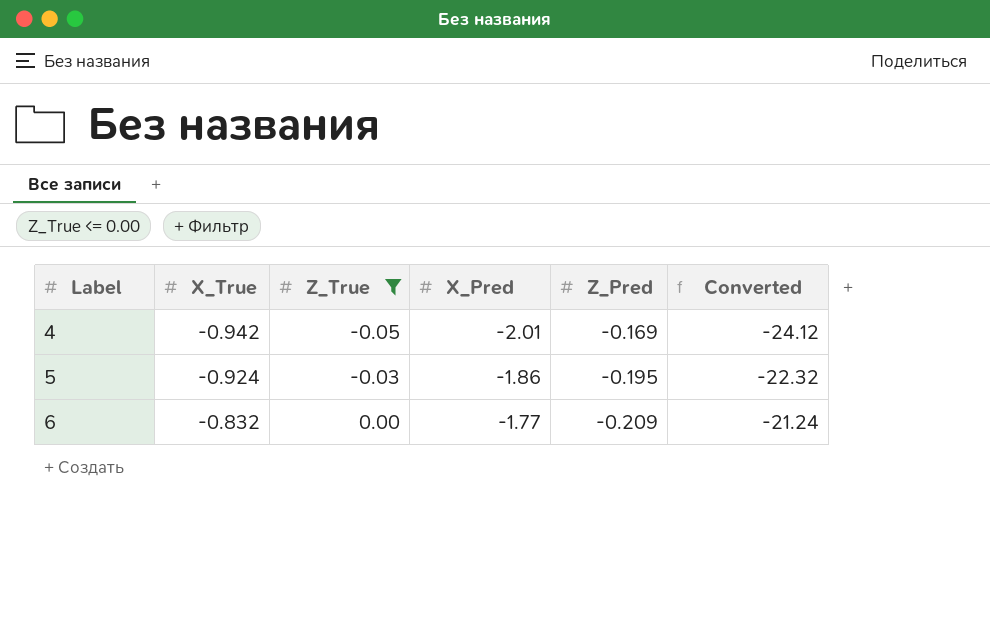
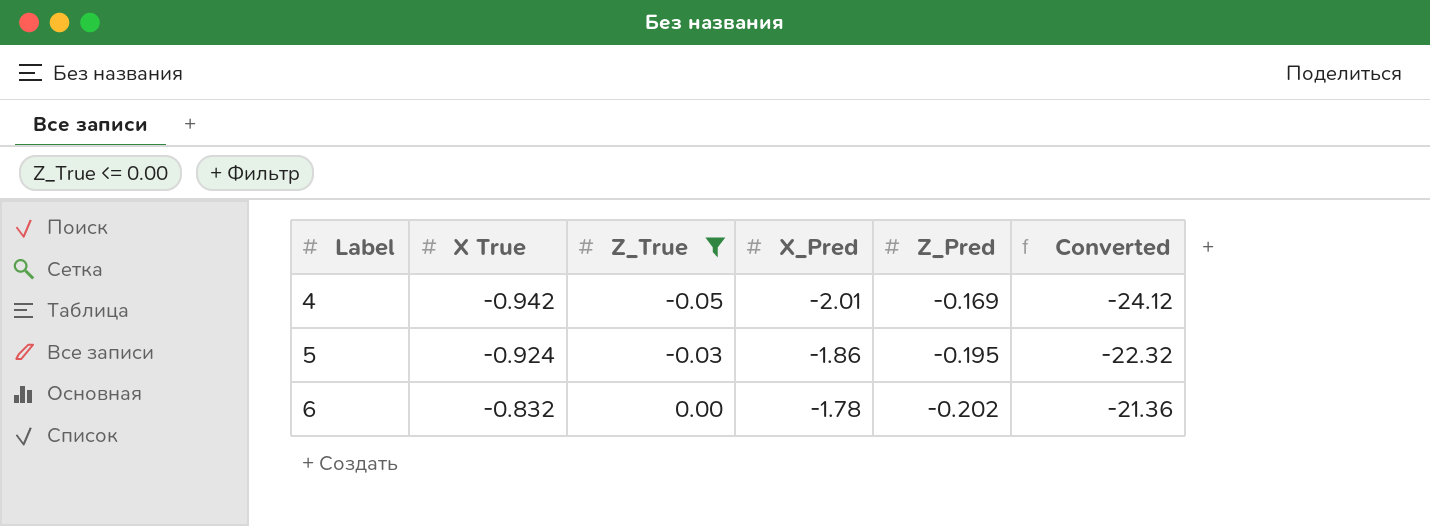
column name: X_True -> X True
6 | X_Pred: -1.77 -> -1.78
6 | Z_Pred: -0.209 -> -0.202
6 | Converted: -21.24 -> -21.36

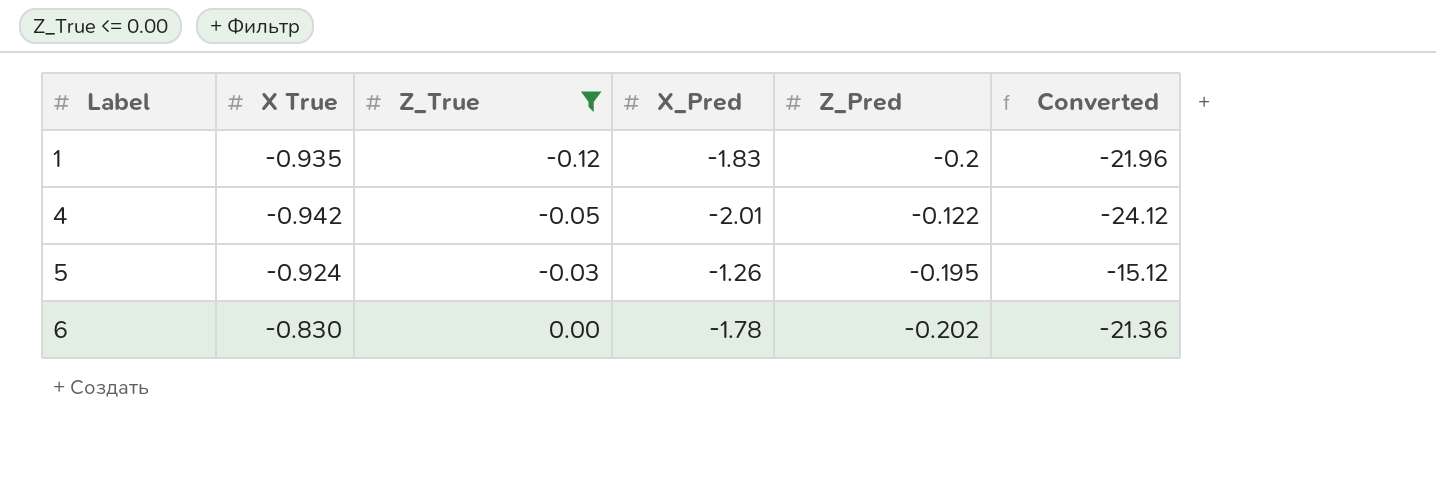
row 1: none -> -0.935 | -0.12 | -1.83 | -0.2 | -21.96
4 | Z_Pred: -0.169 -> -0.122
5 | X_Pred: -1.86 -> -1.26
5 | Converted: -22.32 -> -15.12
6 | X True: -0.832 -> -0.830

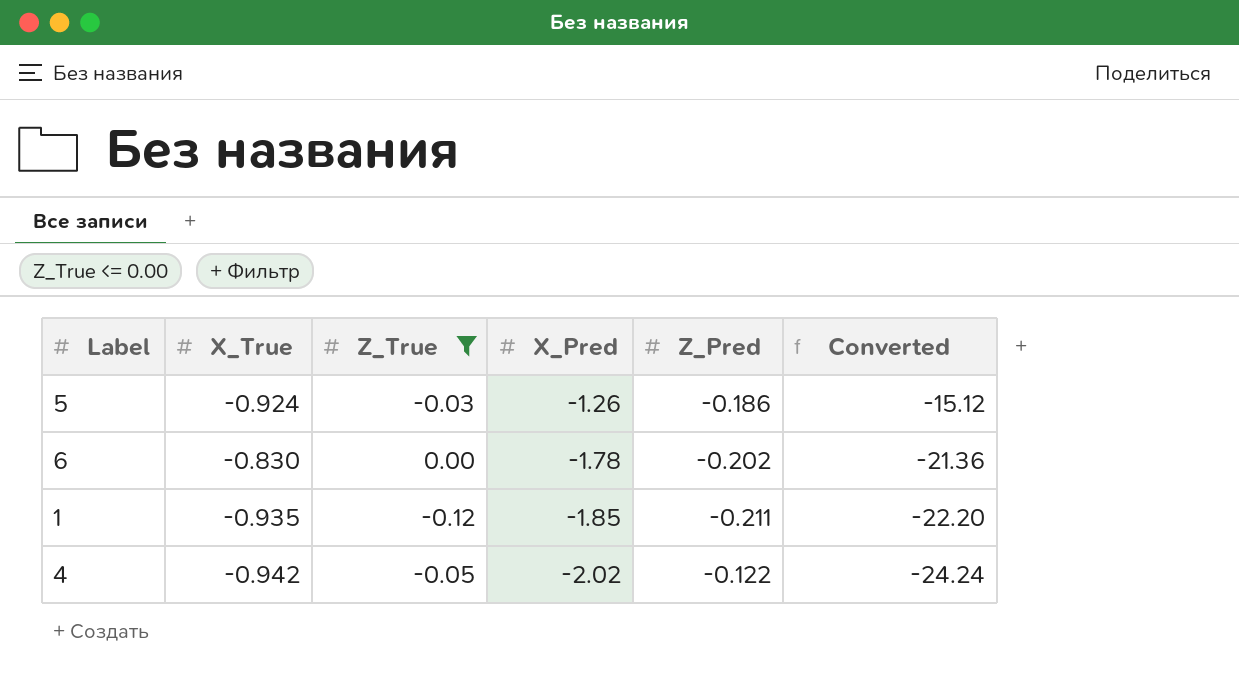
row order: Label ascending -> X_Pred descending
column name: X True -> X_True
5 | Z_Pred: -0.195 -> -0.186
1 | X_Pred: -1.83 -> -1.85
1 | Z_Pred: -0.2 -> -0.211
1 | Converted: -21.96 -> -22.20
4 | X_Pred: -2.01 -> -2.02
4 | Converted: -24.12 -> -24.24

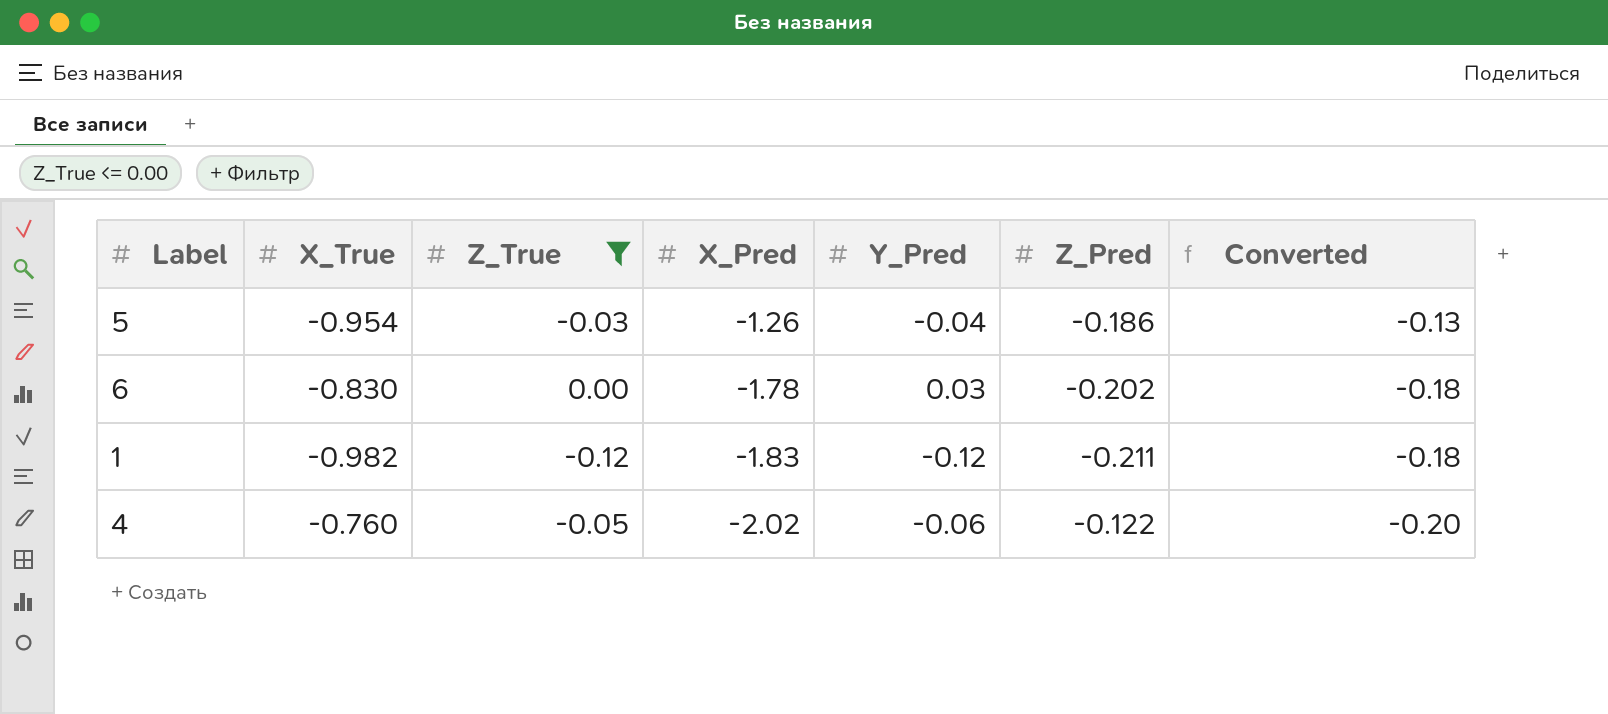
column Y_Pred | position: none -> 5
column Converted | formula: [X_Pred] * 12 -> [X_Pred] * 0.1
5 | X_True: -0.924 -> -0.954
1 | X_True: -0.935 -> -0.982
1 | X_Pred: -1.85 -> -1.83
4 | X_True: -0.942 -> -0.760

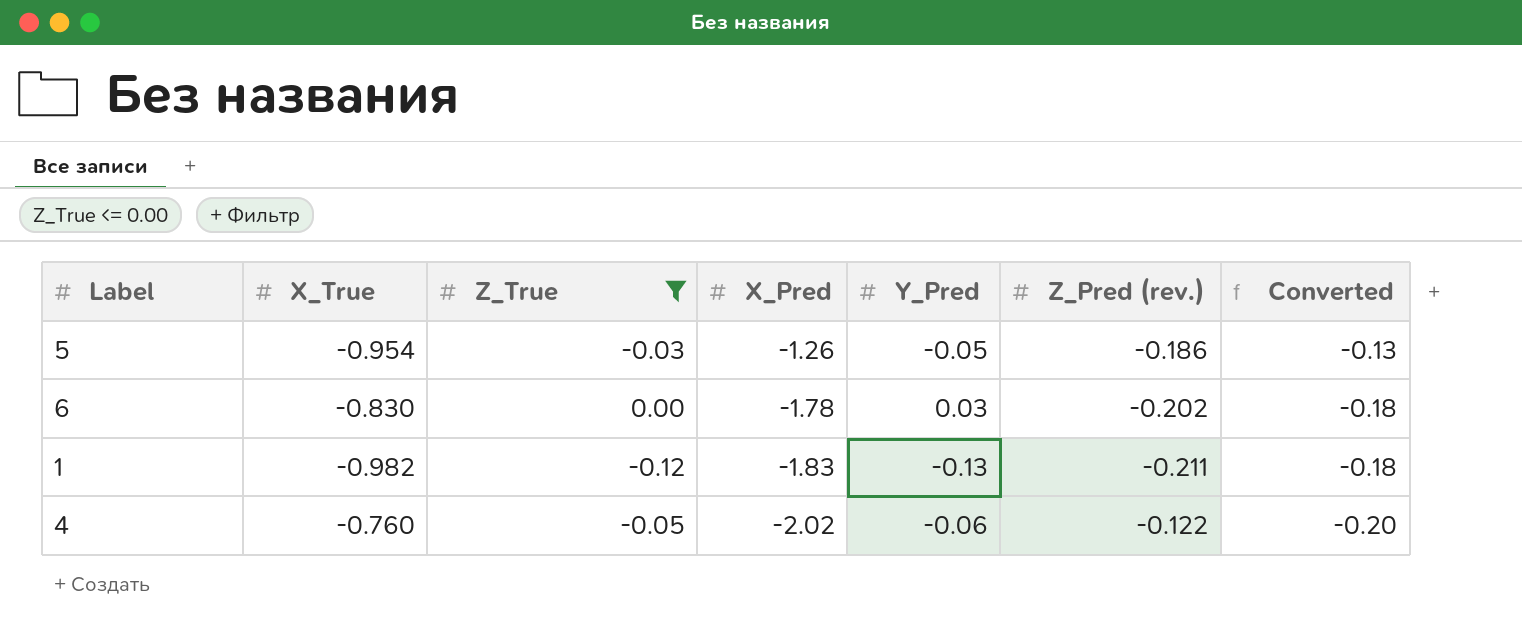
column name: Z_Pred -> Z_Pred (rev.)
5 | Y_Pred: -0.04 -> -0.05
1 | Y_Pred: -0.12 -> -0.13

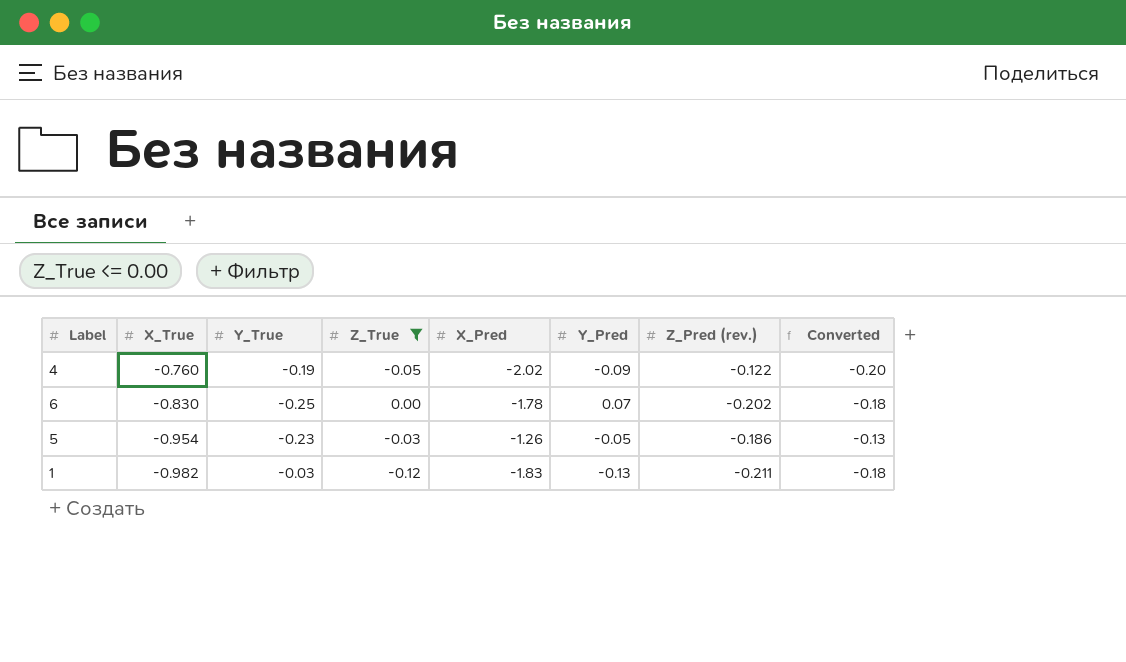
row order: X_Pred descending -> X_True descending
column Y_True | position: none -> 3
4 | Y_Pred: -0.06 -> -0.09
6 | Y_Pred: 0.03 -> 0.07

